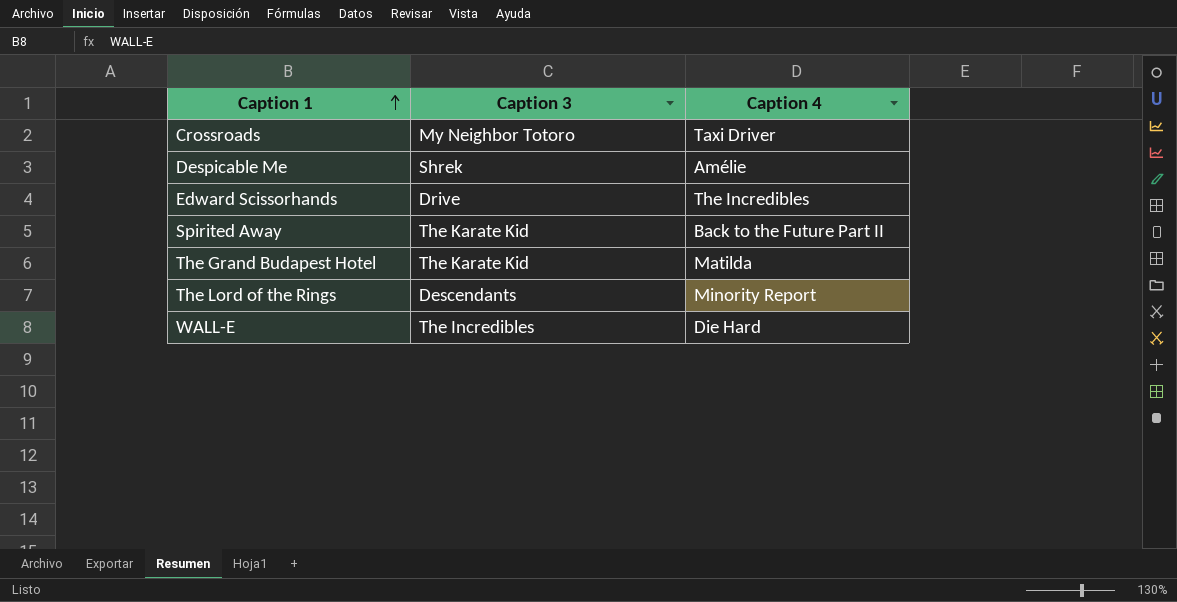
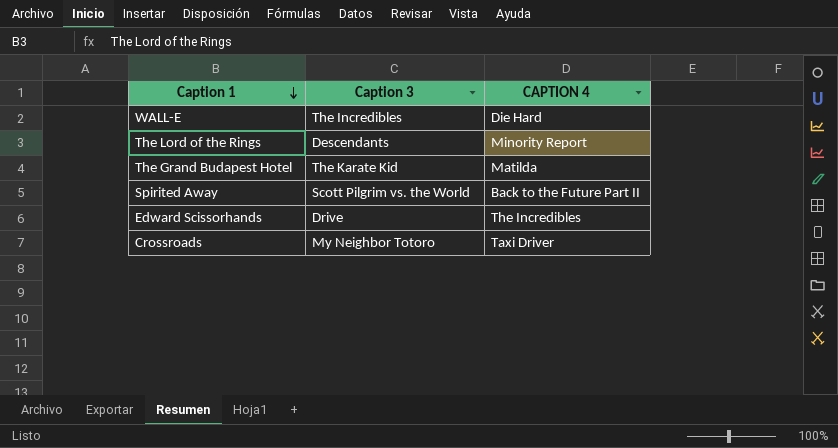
row order: Caption 1 ascending -> Caption 1 descending
column name: Caption 4 -> CAPTION 4
row Despicable Me: Shrek | Amélie -> none
Spirited Away | Caption 3: The Karate Kid -> Scott Pilgrim vs. the World

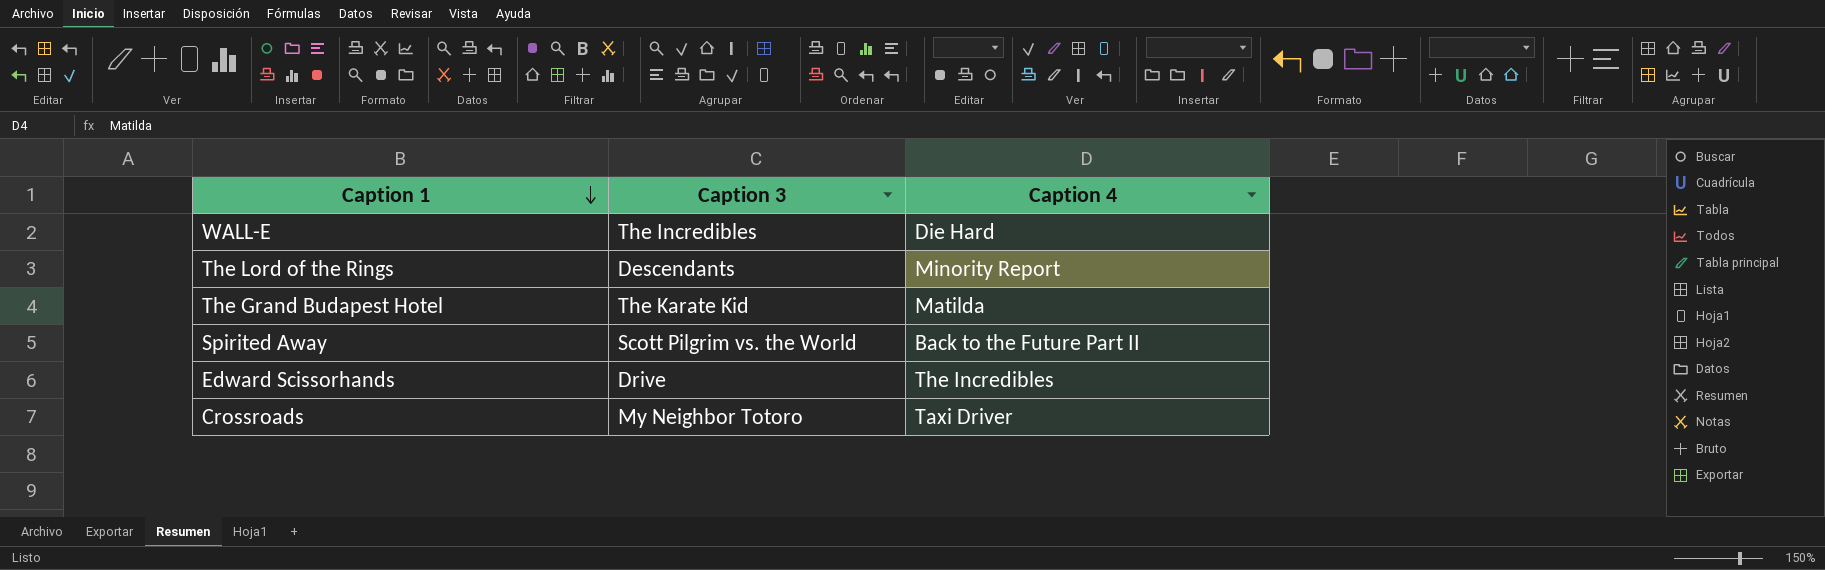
column name: CAPTION 4 -> Caption 4

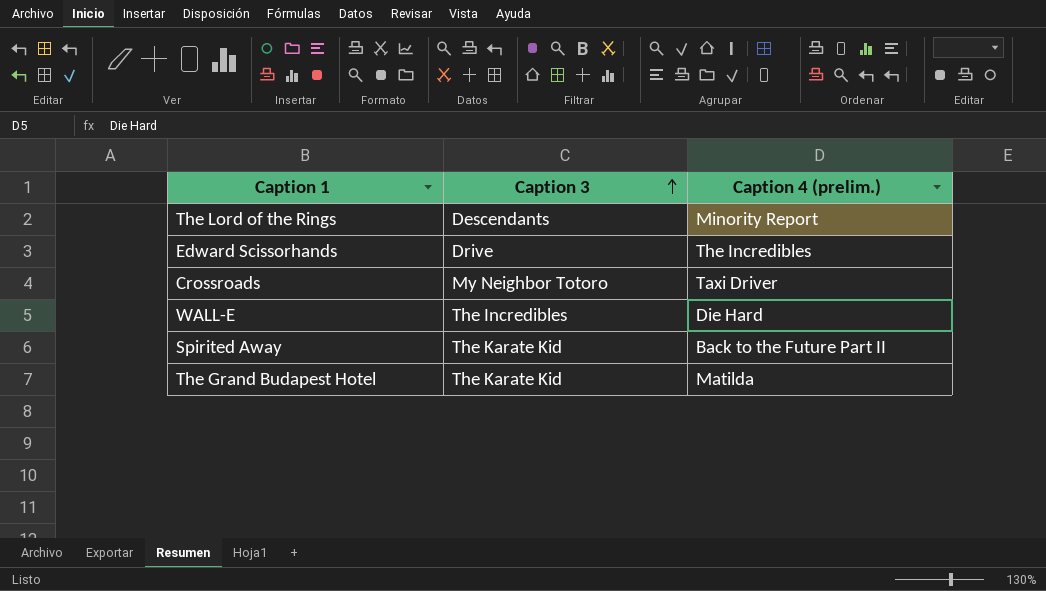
row order: Caption 1 descending -> Caption 3 ascending
column name: Caption 4 -> Caption 4 (prelim.)
Spirited Away | Caption 3: Scott Pilgrim vs. the World -> The Karate Kid

